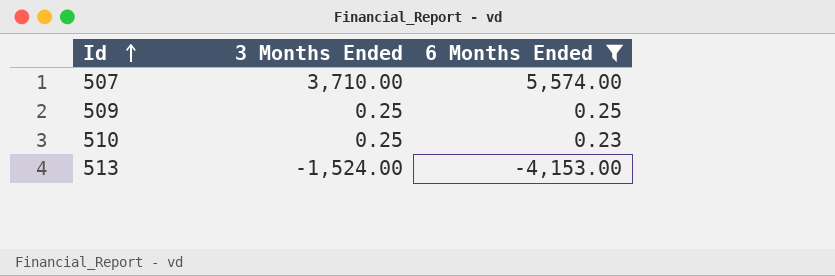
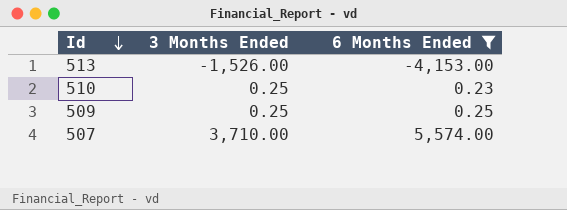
row order: Id ascending -> Id descending
513 | 3 Months Ended: -1,524.00 -> -1,526.00

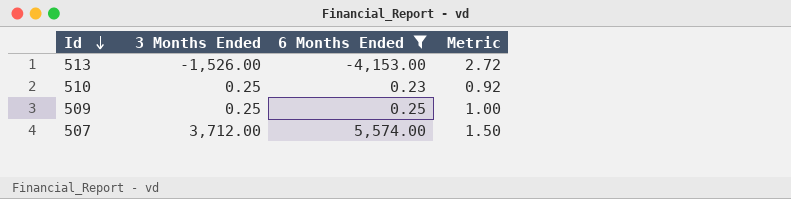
column Metric | formula: none -> [6 Months Ended] / [3 Months Ended]
507 | 3 Months Ended: 3,710.00 -> 3,712.00

